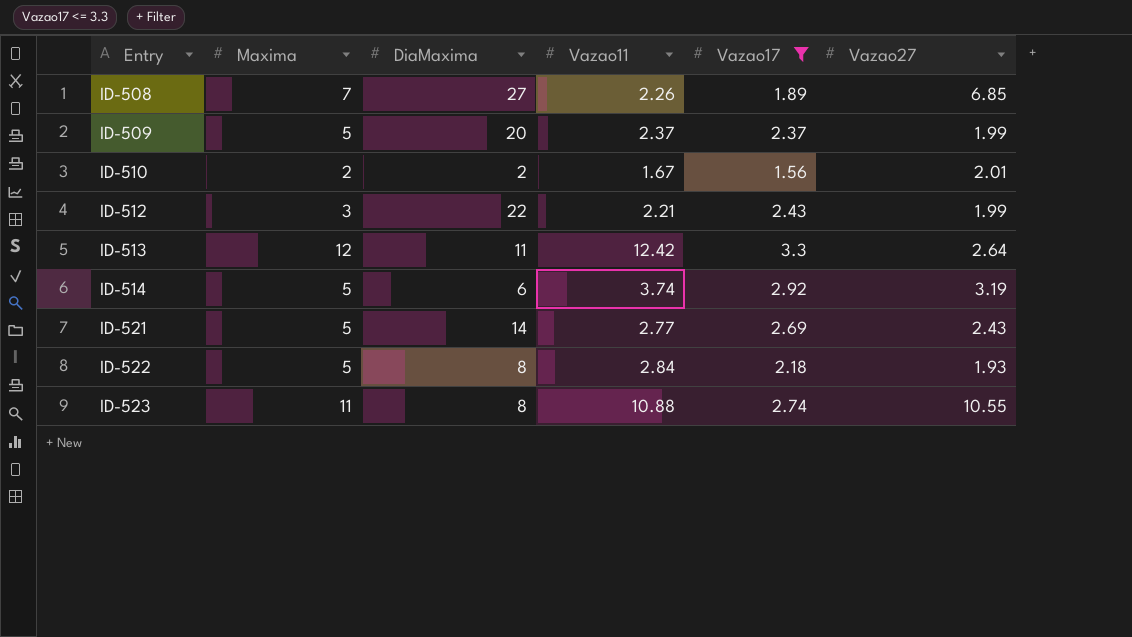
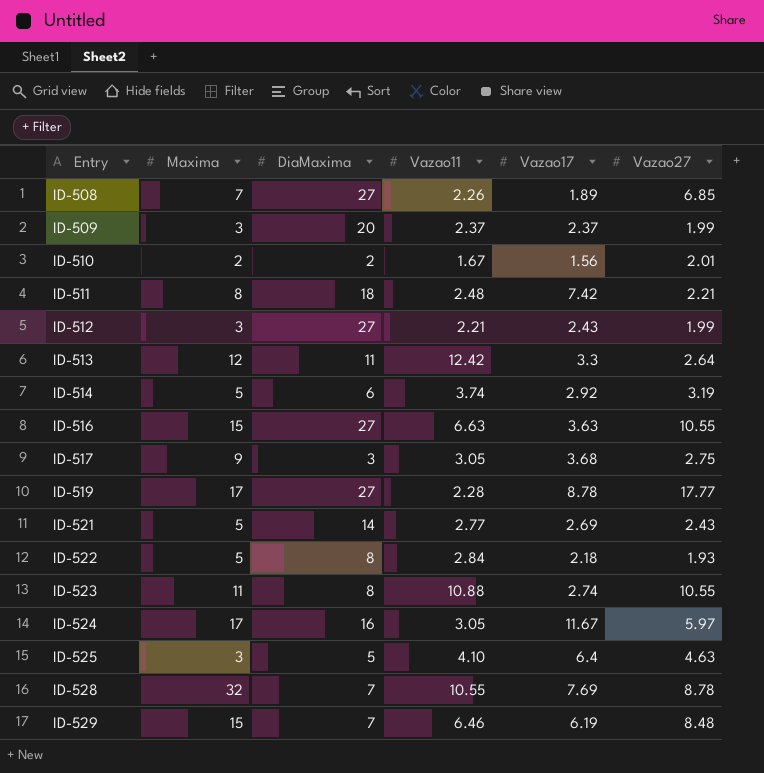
filter: Vazao17 <= 3.3 -> none
ID-509 | Maxima: 5 -> 3
ID-512 | DiaMaxima: 22 -> 27

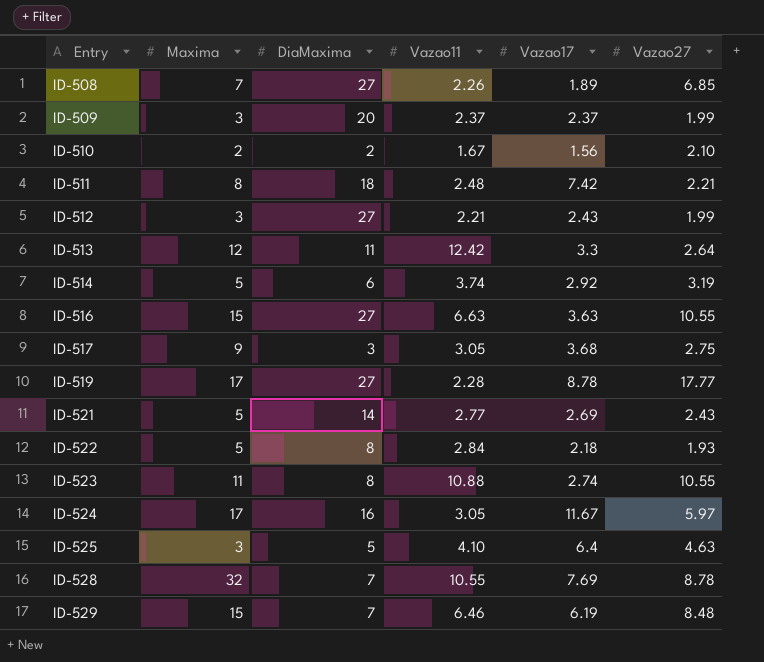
ID-510 | Vazao27: 2.01 -> 2.10

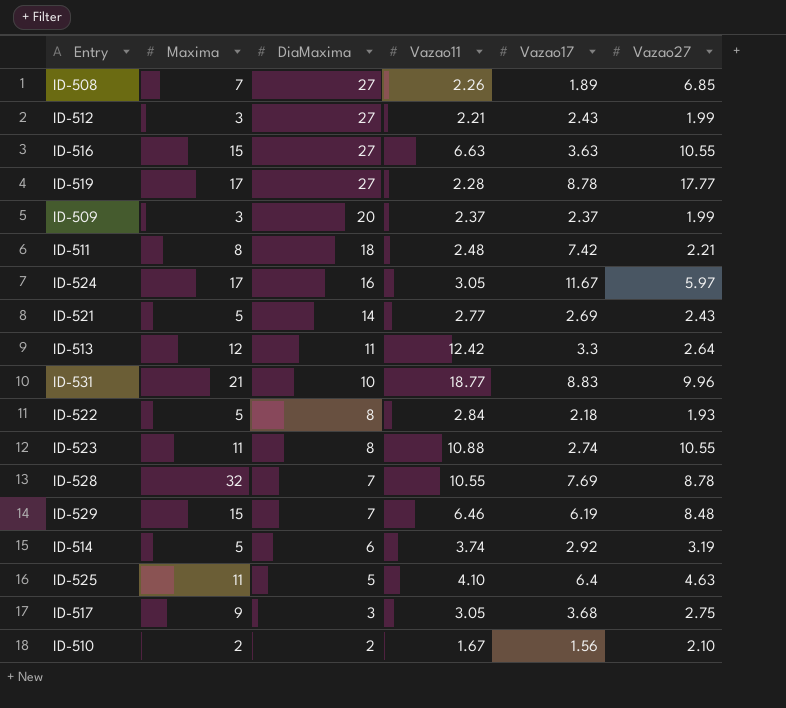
row order: Entry ascending -> DiaMaxima descending
row ID-531: none -> 21 | 10 | 18.77 | 8.83 | 9.96
ID-525 | Maxima: 3 -> 11

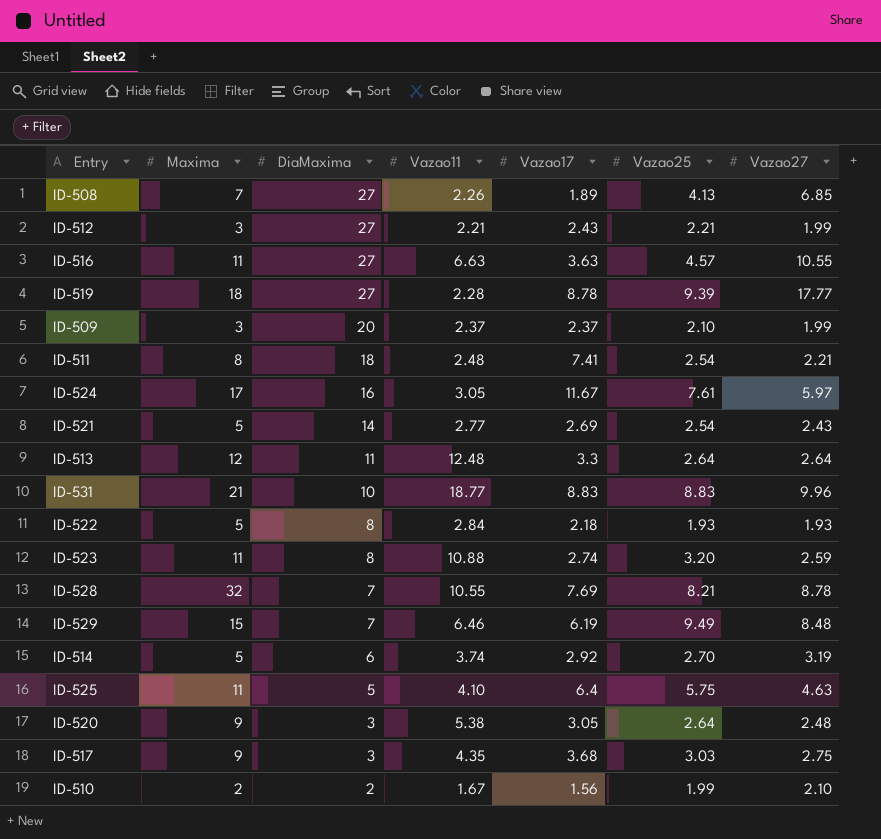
column Vazao25 | position: none -> 6
ID-516 | Maxima: 15 -> 11
ID-519 | Maxima: 17 -> 18
ID-511 | Vazao17: 7.42 -> 7.41
ID-513 | Vazao11: 12.42 -> 12.48
ID-523 | Vazao27: 10.55 -> 2.59
row ID-520: none -> 9 | 3 | 5.38 | 3.05 | 2.64 | 2.48
ID-517 | Vazao11: 3.05 -> 4.35

